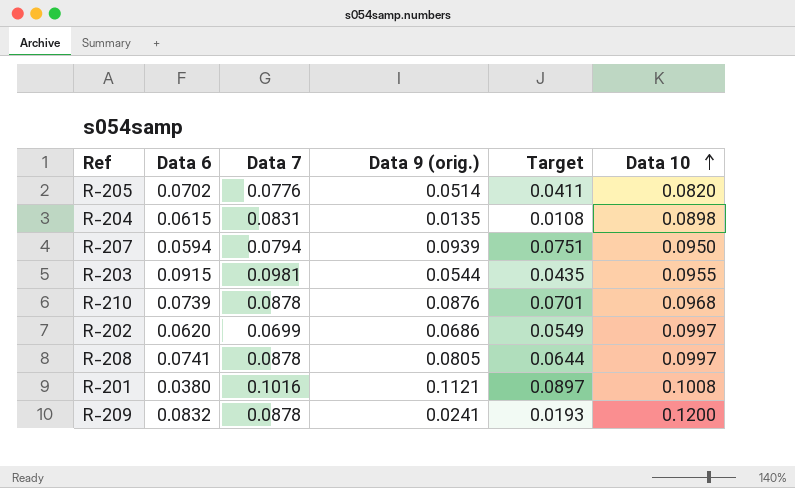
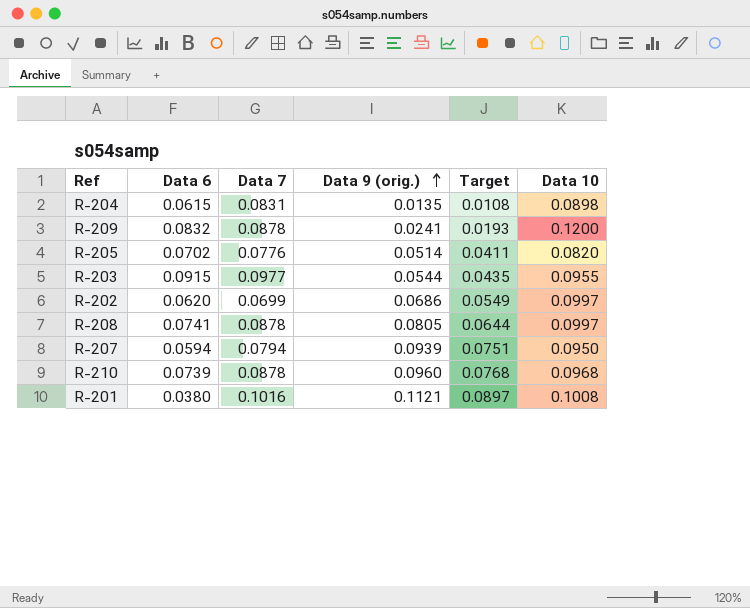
row order: Data 10 ascending -> Data 9 (orig.) ascending
R-203 | Data 7: 0.0981 -> 0.0977
R-210 | Data 9 (orig.): 0.0876 -> 0.0960
R-210 | Target: 0.0701 -> 0.0768

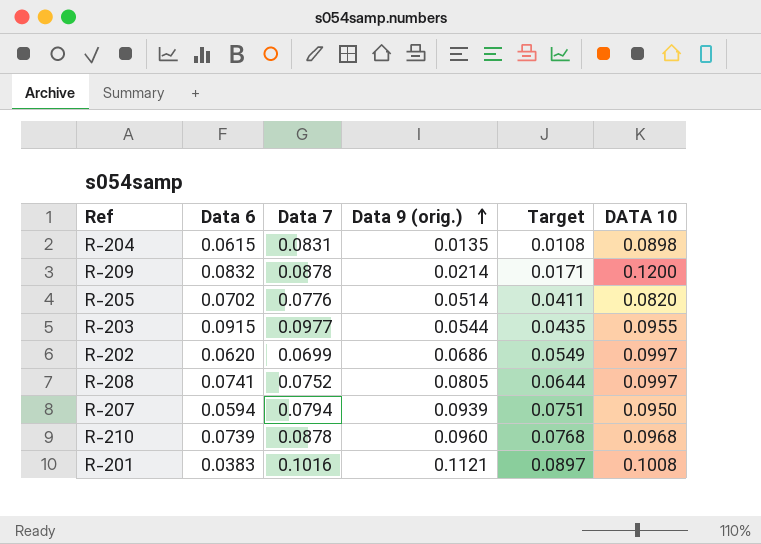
column name: Data 10 -> DATA 10
R-209 | Data 9 (orig.): 0.0241 -> 0.0214
R-209 | Target: 0.0193 -> 0.0171
R-208 | Data 7: 0.0878 -> 0.0752
R-201 | Data 6: 0.0380 -> 0.0383

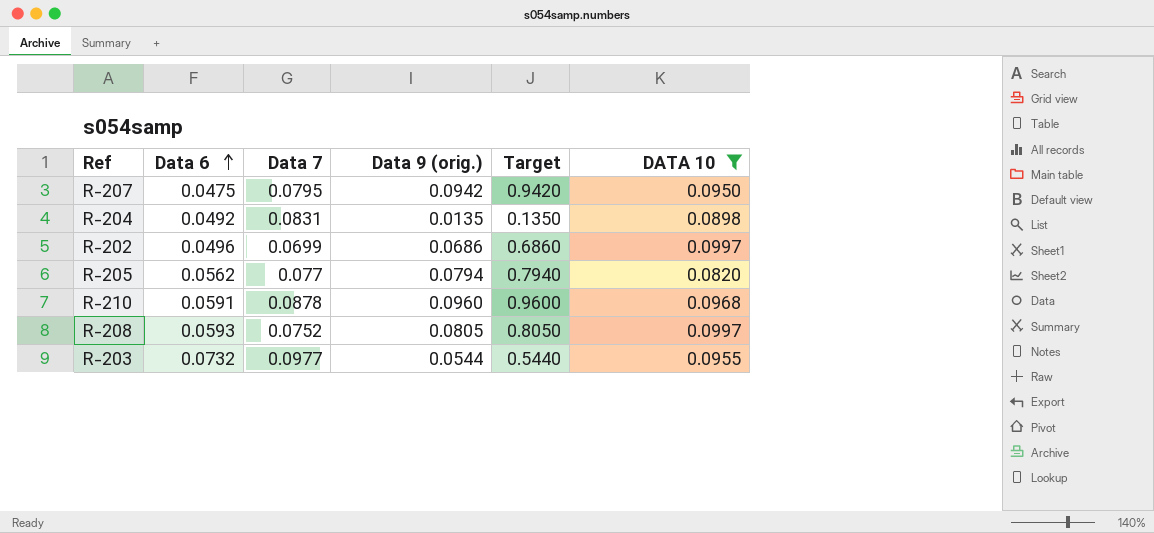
filter: none -> DATA 10 <= 0.0997
row order: Data 9 (orig.) ascending -> Data 6 ascending
column Target | formula: [Data 9 (orig.)] * 0.8 -> [Data 9 (orig.)] * 10
R-207 | Data 6: 0.0594 -> 0.0475
R-207 | Data 7: 0.0794 -> 0.0795
R-207 | Data 9 (orig.): 0.0939 -> 0.0942
R-204 | Data 6: 0.0615 -> 0.0492
R-202 | Data 6: 0.0620 -> 0.0496
R-205 | Data 6: 0.0702 -> 0.0562
R-205 | Data 7: 0.0776 -> 0.077
R-205 | Data 9 (orig.): 0.0514 -> 0.0794
R-210 | Data 6: 0.0739 -> 0.0591
R-208 | Data 6: 0.0741 -> 0.0593
R-203 | Data 6: 0.0915 -> 0.0732

